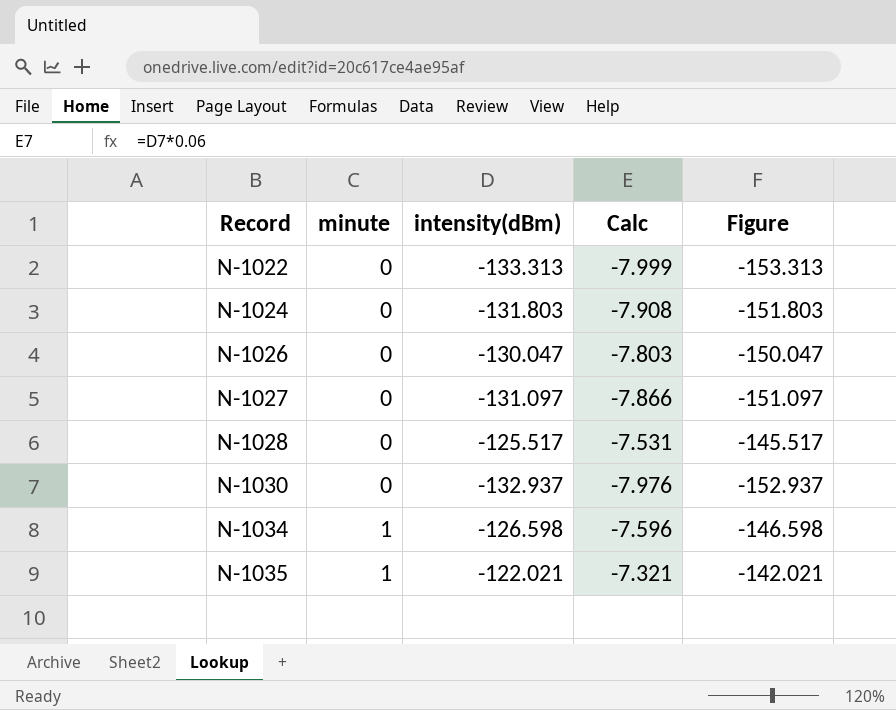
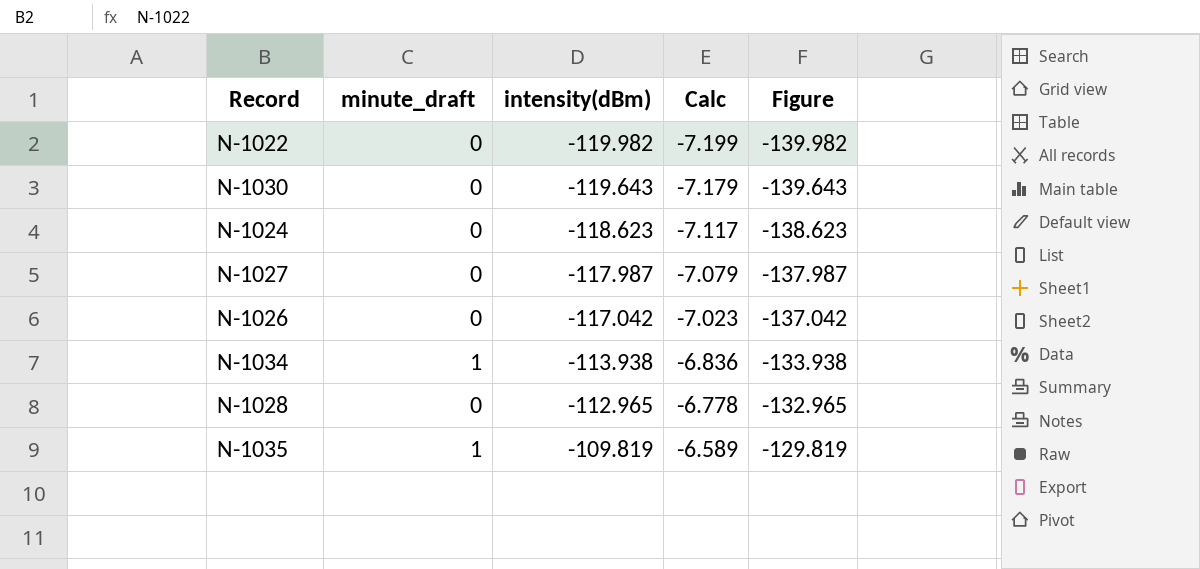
row order: Record ascending -> intensity(dBm) ascending
column name: minute -> minute_draft
N-1022 | intensity(dBm): -133.313 -> -119.982
N-1022 | Calc: -7.999 -> -7.199
N-1022 | Figure: -153.313 -> -139.982
N-1030 | intensity(dBm): -132.937 -> -119.643
N-1030 | Calc: -7.976 -> -7.179
N-1030 | Figure: -152.937 -> -139.643
N-1024 | intensity(dBm): -131.803 -> -118.623
N-1024 | Calc: -7.908 -> -7.117
N-1024 | Figure: -151.803 -> -138.623
N-1027 | intensity(dBm): -131.097 -> -117.987
N-1027 | Calc: -7.866 -> -7.079
N-1027 | Figure: -151.097 -> -137.987
N-1026 | intensity(dBm): -130.047 -> -117.042
N-1026 | Calc: -7.803 -> -7.023
N-1026 | Figure: -150.047 -> -137.042
N-1034 | intensity(dBm): -126.598 -> -113.938
N-1034 | Calc: -7.596 -> -6.836
N-1034 | Figure: -146.598 -> -133.938
N-1028 | intensity(dBm): -125.517 -> -112.965
N-1028 | Calc: -7.531 -> -6.778
N-1028 | Figure: -145.517 -> -132.965
N-1035 | intensity(dBm): -122.021 -> -109.819
N-1035 | Calc: -7.321 -> -6.589
N-1035 | Figure: -142.021 -> -129.819

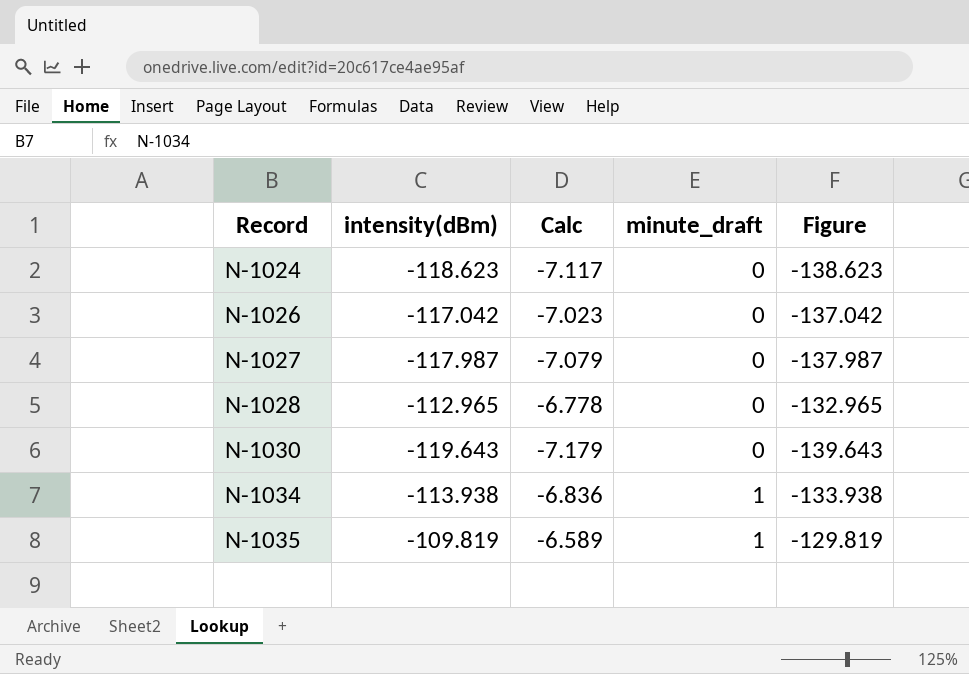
row order: intensity(dBm) ascending -> Record ascending
column minute_draft | position: 2 -> 4
row N-1022: 0 | -119.982 | -7.199 | -139.982 -> none

